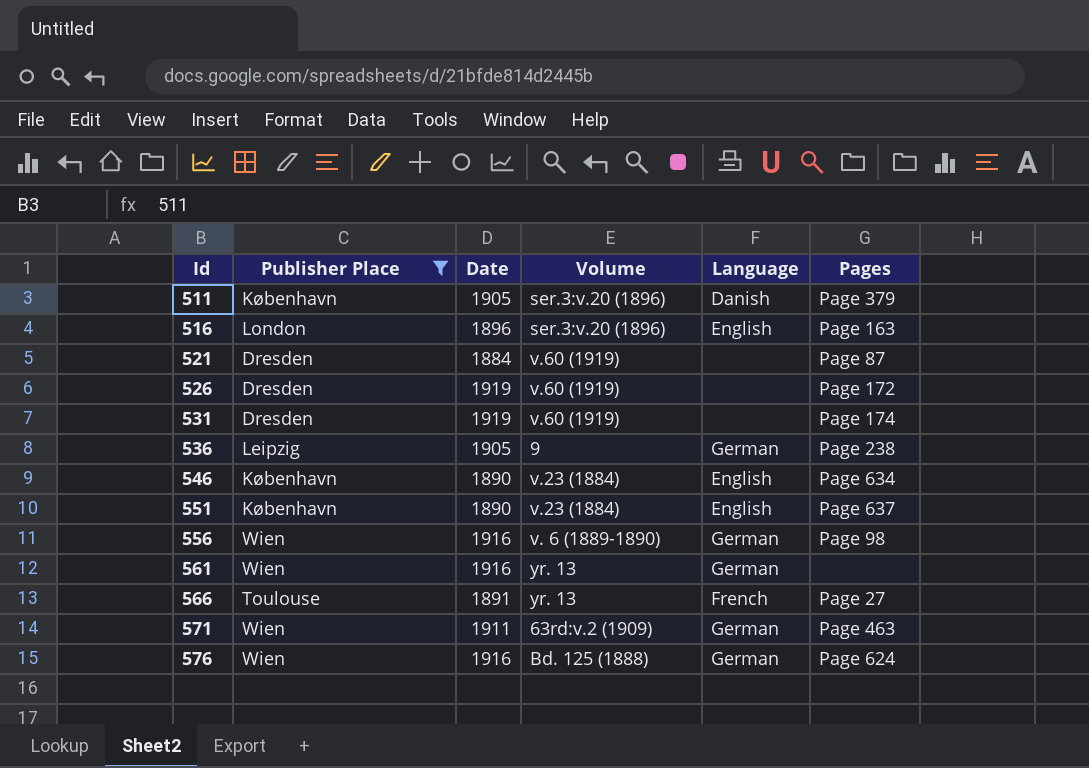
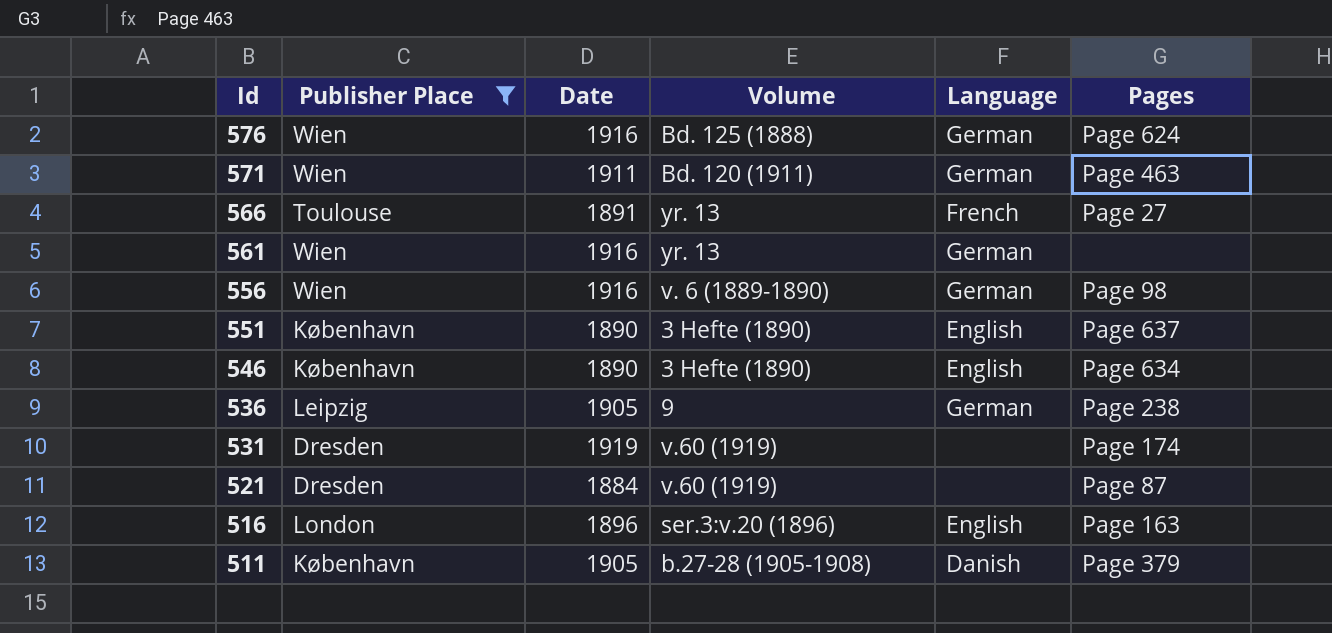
row order: Id ascending -> Id descending
row 526: Dresden | 1919 | v.60 (1919) | none | Page 172 -> none
571 | Volume: 63rd:v.2 (1909) -> Bd. 120 (1911)
551 | Volume: v.23 (1884) -> 3 Hefte (1890)
546 | Volume: v.23 (1884) -> 3 Hefte (1890)
511 | Volume: ser.3:v.20 (1896) -> b.27-28 (1905-1908)

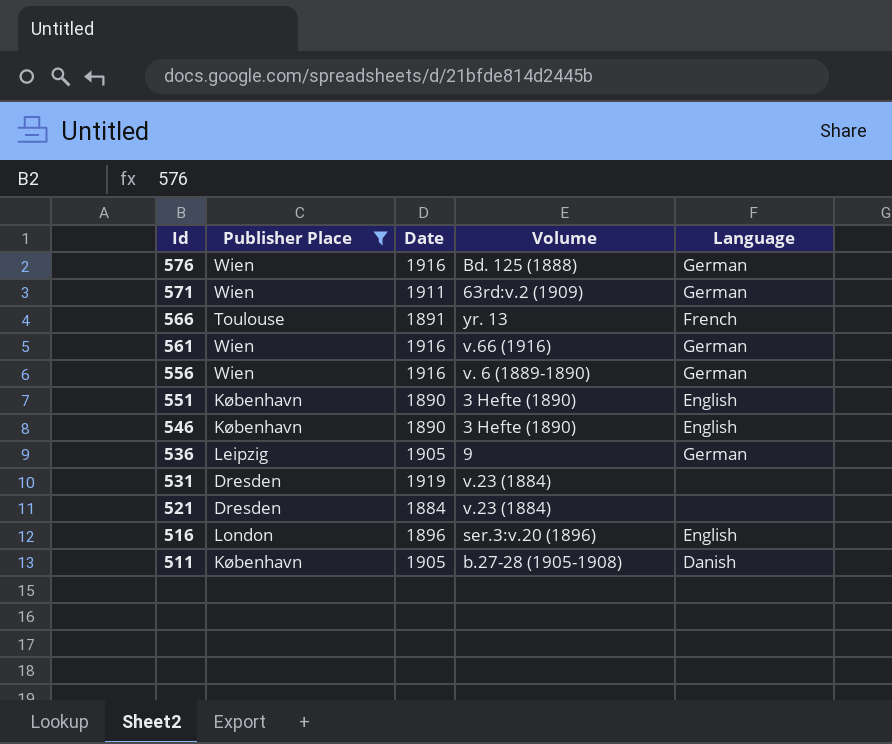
column Pages | position: 6 -> none
571 | Volume: Bd. 120 (1911) -> 63rd:v.2 (1909)
561 | Volume: yr. 13 -> v.66 (1916)
531 | Volume: v.60 (1919) -> v.23 (1884)
521 | Volume: v.60 (1919) -> v.23 (1884)

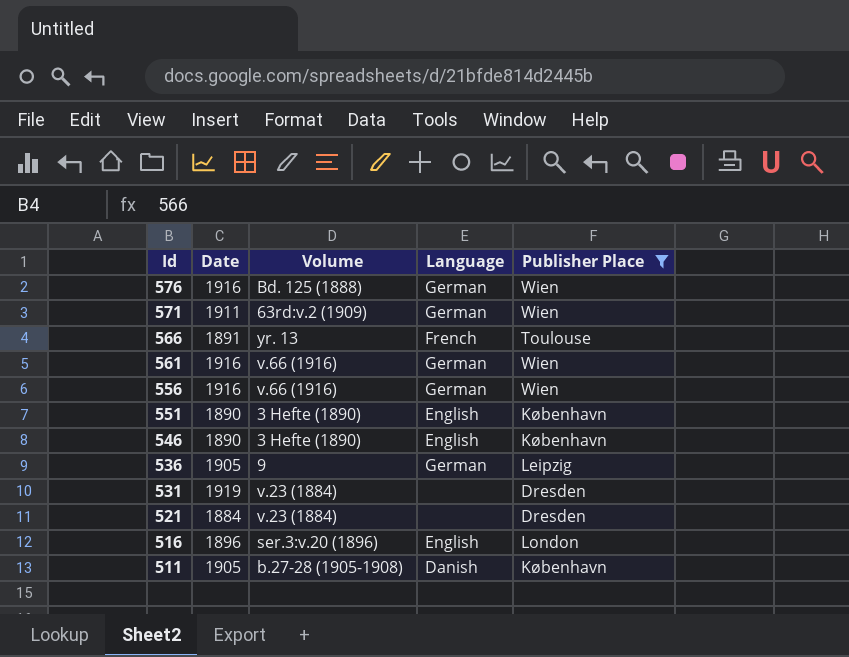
column Publisher Place | position: 2 -> 5
556 | Volume: v. 6 (1889-1890) -> v.66 (1916)

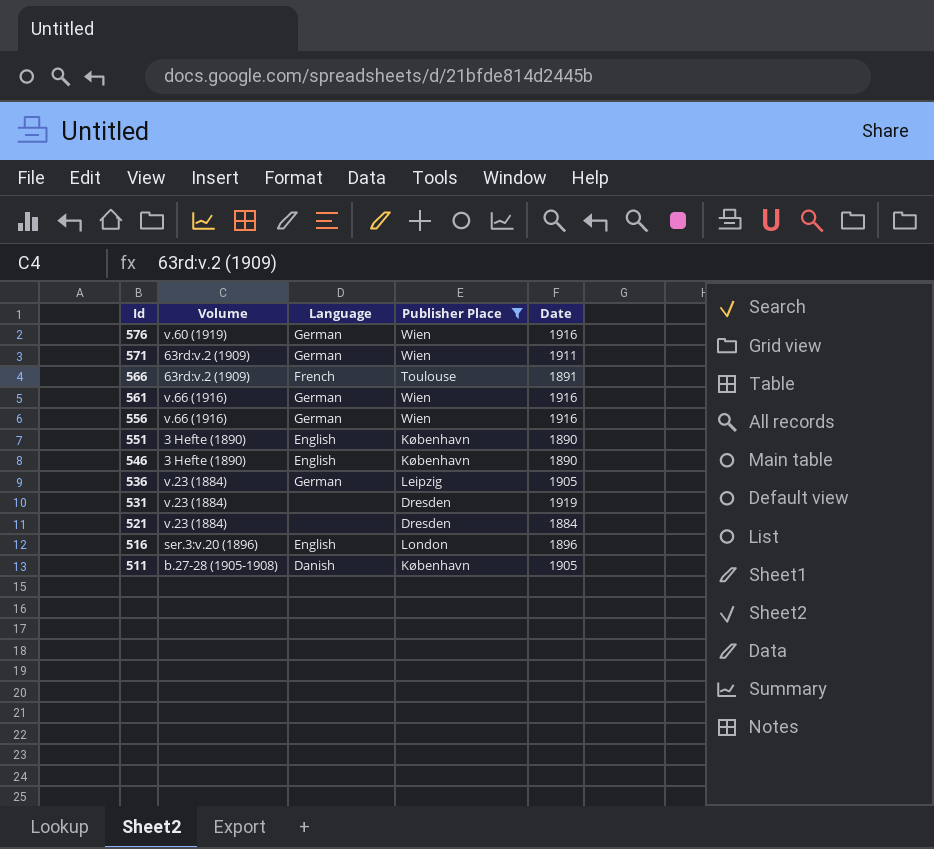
column Date | position: 2 -> 5
576 | Volume: Bd. 125 (1888) -> v.60 (1919)
566 | Volume: yr. 13 -> 63rd:v.2 (1909)
536 | Volume: 9 -> v.23 (1884)

